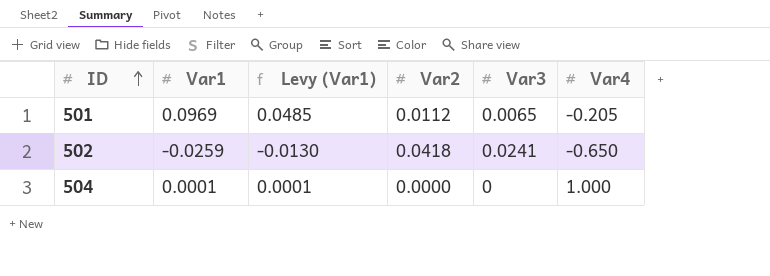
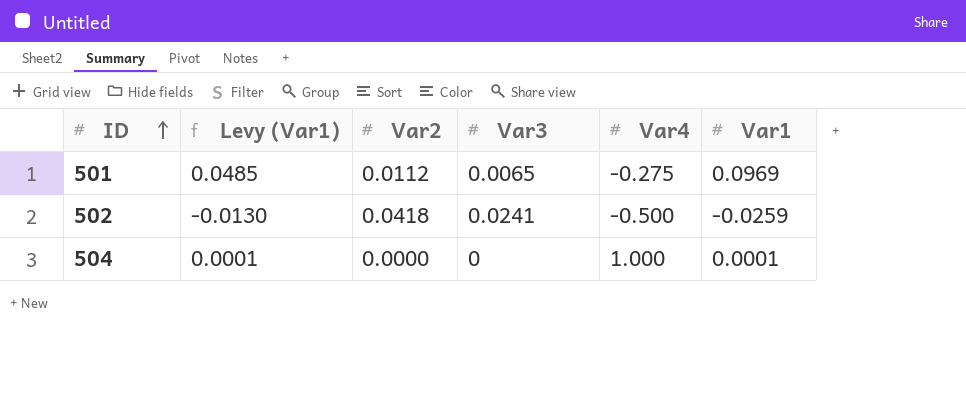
column Var1 | position: 2 -> 6
501 | Var4: -0.205 -> -0.275
502 | Var4: -0.650 -> -0.500

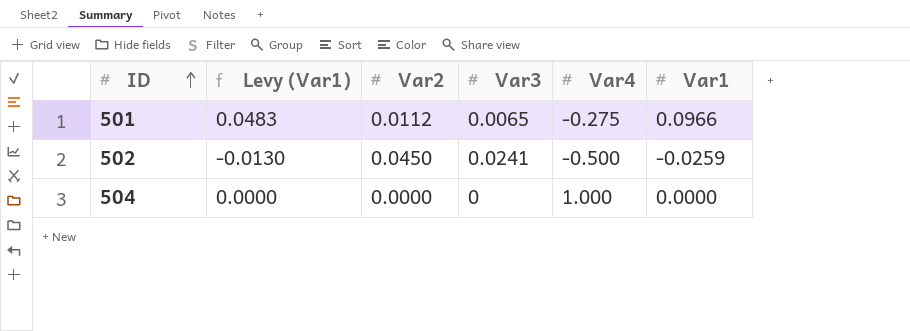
501 | Levy (Var1): 0.0485 -> 0.0483
501 | Var1: 0.0969 -> 0.0966
502 | Var2: 0.0418 -> 0.0450
504 | Levy (Var1): 0.0001 -> 0.0000
504 | Var1: 0.0001 -> 0.0000

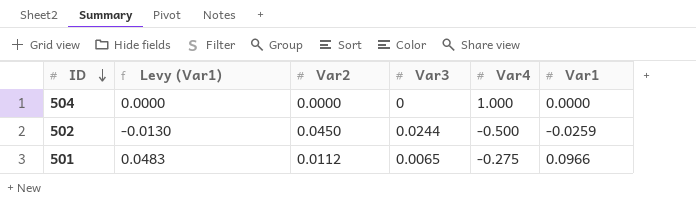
row order: ID ascending -> ID descending
502 | Var3: 0.0241 -> 0.0244

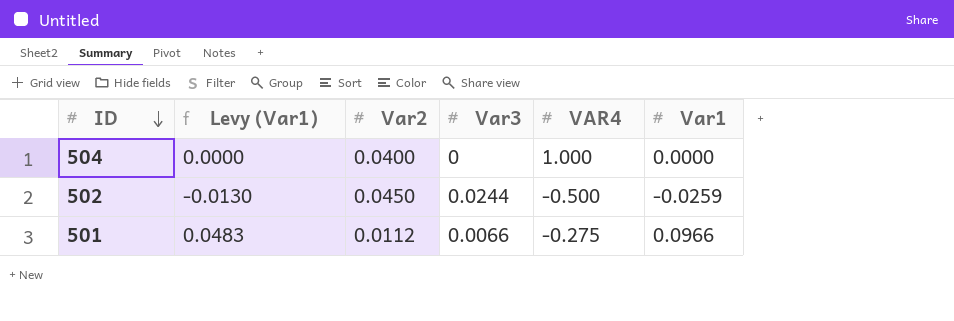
column name: Var4 -> VAR4
504 | Var2: 0.0000 -> 0.0400
501 | Var3: 0.0065 -> 0.0066

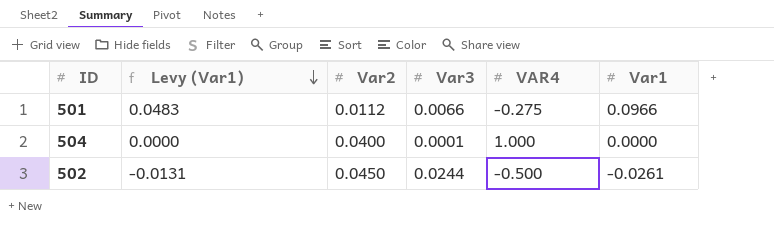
row order: ID descending -> Levy (Var1) descending
504 | Var3: 0 -> 0.0001
502 | Levy (Var1): -0.0130 -> -0.0131
502 | Var1: -0.0259 -> -0.0261

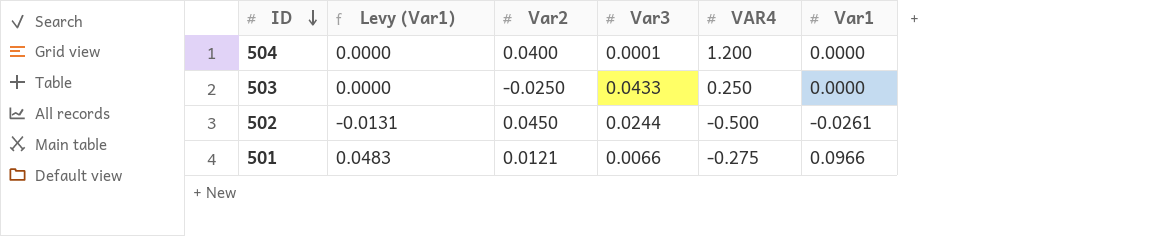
row order: Levy (Var1) descending -> ID descending
504 | VAR4: 1.000 -> 1.200
row 503: none -> 0.0000 | -0.0250 | 0.0433 | 0.250 | 0.0000
501 | Var2: 0.0112 -> 0.0121

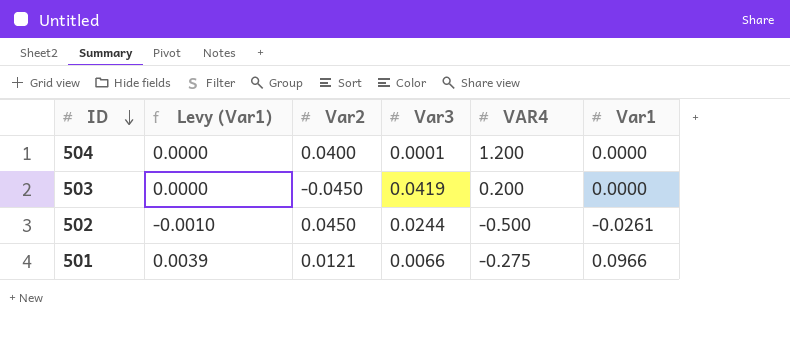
column Levy (Var1) | formula: [Var1] * 0.5 -> [Var1] * 0.04
503 | Var2: -0.0250 -> -0.0450
503 | Var3: 0.0433 -> 0.0419
503 | VAR4: 0.250 -> 0.200

